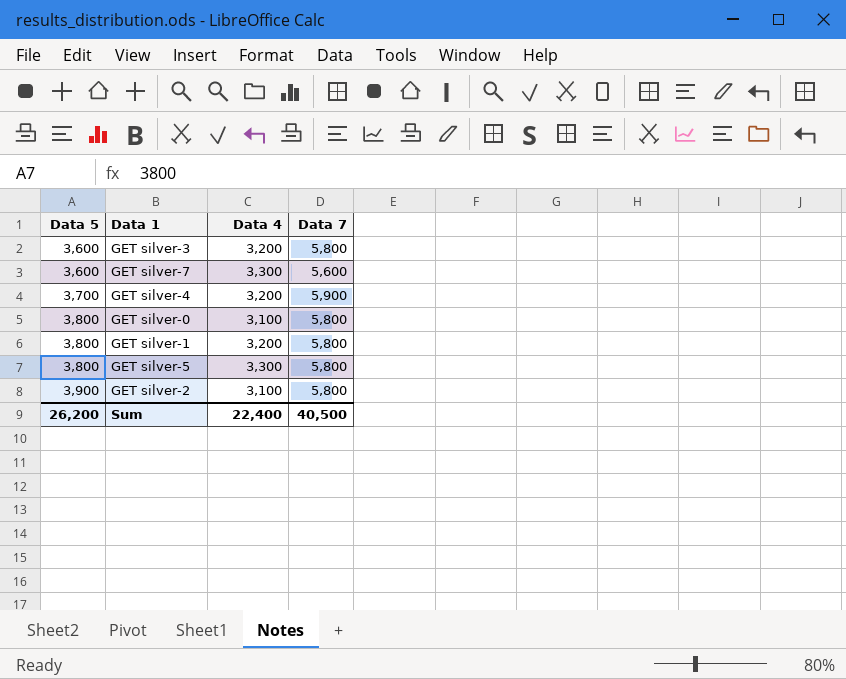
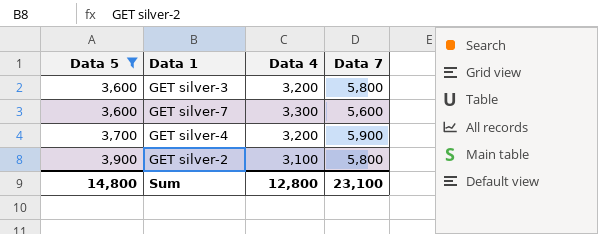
filter: none -> Data 5 != 3,800
Sum | Data 5: 26,200 -> 14,800
Sum | Data 4: 22,400 -> 12,800
Sum | Data 7: 40,500 -> 23,100

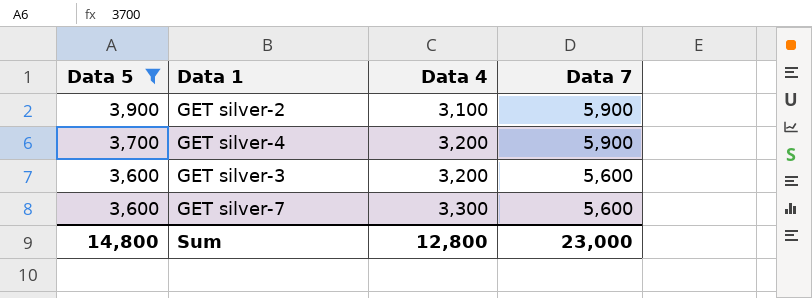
row order: Data 5 ascending -> Data 5 descending
GET silver-2 | Data 7: 5,800 -> 5,900
GET silver-3 | Data 7: 5,800 -> 5,600
Sum | Data 7: 23,100 -> 23,000

